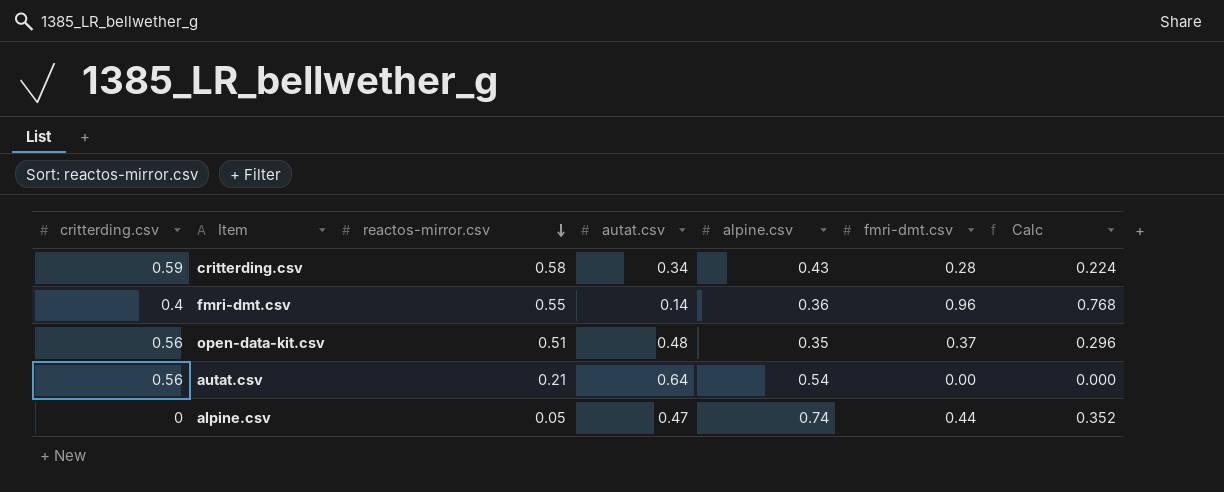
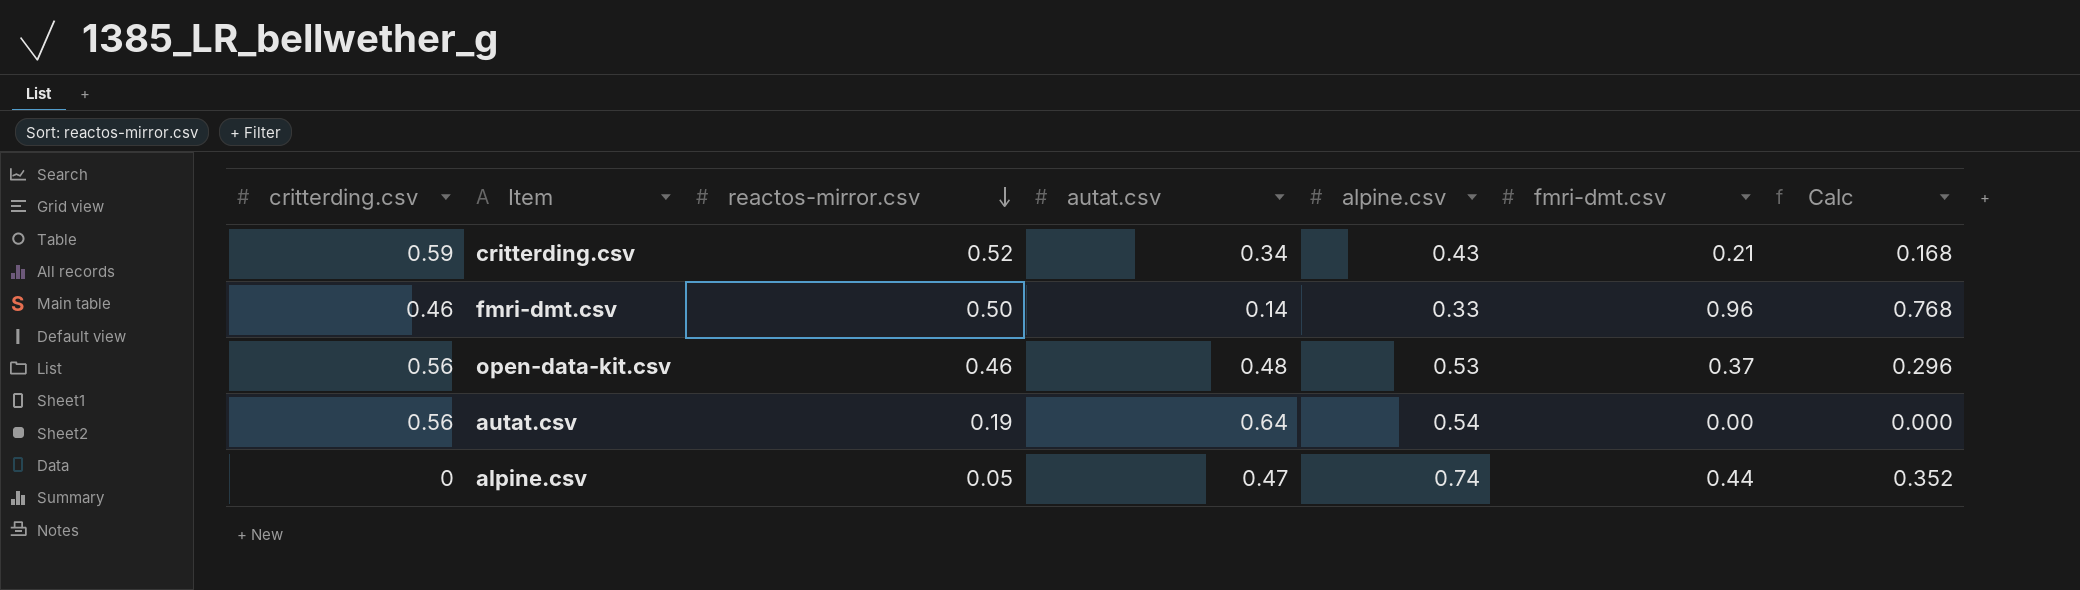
critterding.csv | reactos-mirror.csv: 0.58 -> 0.52
critterding.csv | fmri-dmt.csv: 0.28 -> 0.21
critterding.csv | Calc: 0.224 -> 0.168
fmri-dmt.csv | critterding.csv: 0.4 -> 0.46
fmri-dmt.csv | reactos-mirror.csv: 0.55 -> 0.50
fmri-dmt.csv | alpine.csv: 0.36 -> 0.33
open-data-kit.csv | reactos-mirror.csv: 0.51 -> 0.46
open-data-kit.csv | alpine.csv: 0.35 -> 0.53
autat.csv | reactos-mirror.csv: 0.21 -> 0.19

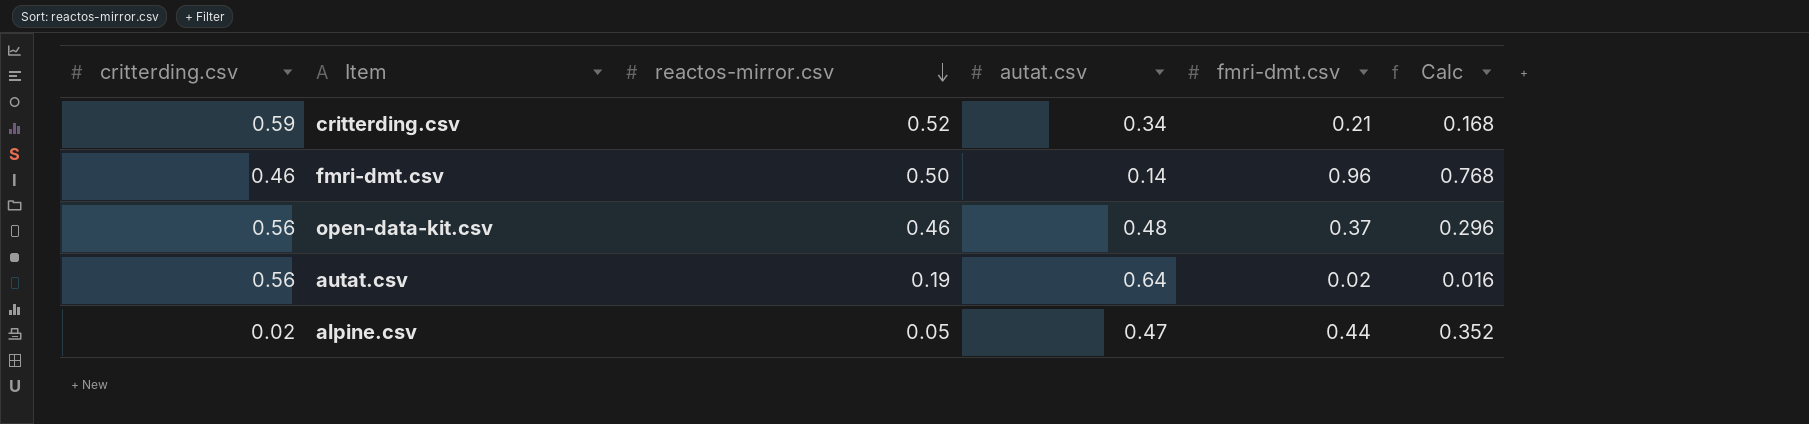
column alpine.csv | position: 5 -> none
autat.csv | fmri-dmt.csv: 0.00 -> 0.02
autat.csv | Calc: 0.000 -> 0.016
alpine.csv | critterding.csv: 0 -> 0.02

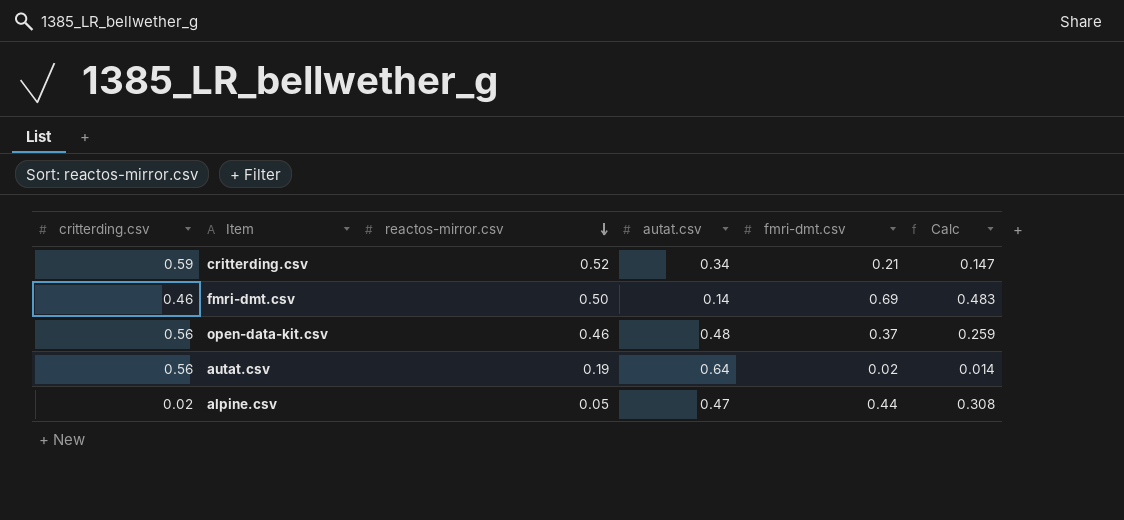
column Calc | formula: [fmri-dmt.csv] * 0.8 -> [fmri-dmt.csv] * 0.7
fmri-dmt.csv | fmri-dmt.csv: 0.96 -> 0.69

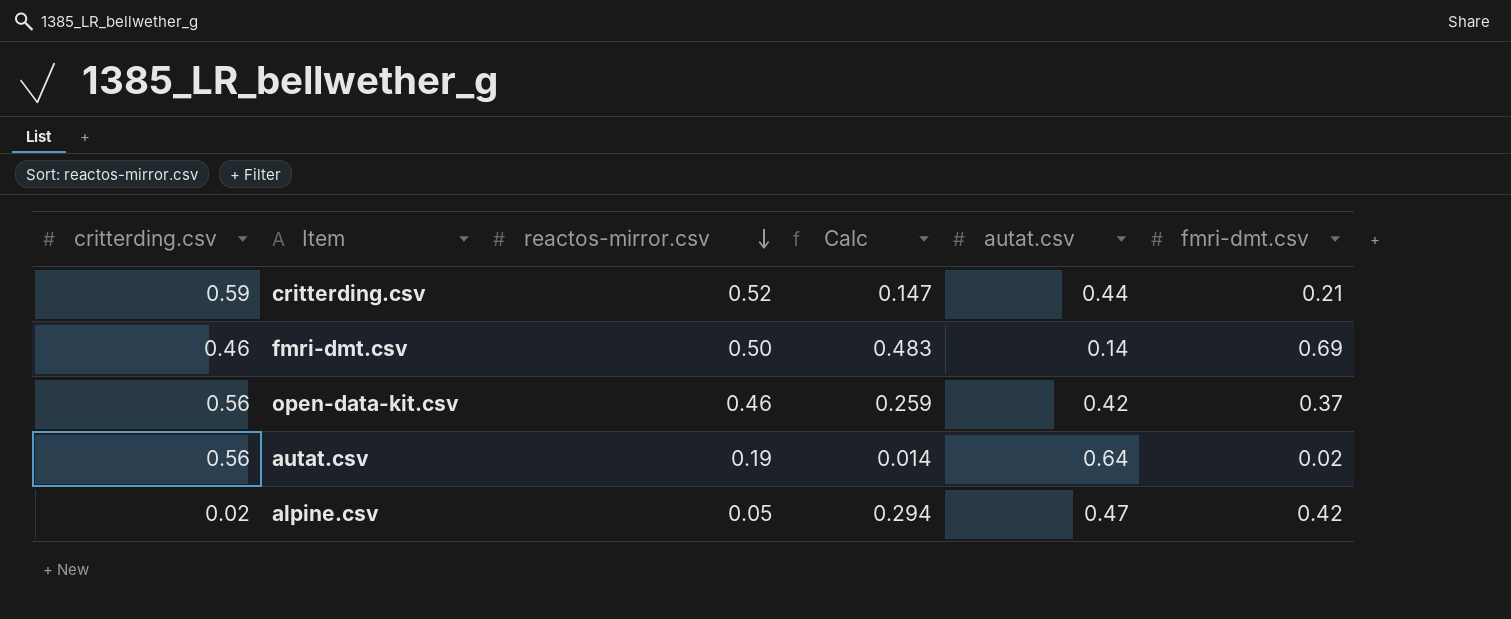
column Calc | position: 6 -> 4
critterding.csv | autat.csv: 0.34 -> 0.44
open-data-kit.csv | autat.csv: 0.48 -> 0.42
alpine.csv | Calc: 0.308 -> 0.294
alpine.csv | fmri-dmt.csv: 0.44 -> 0.42

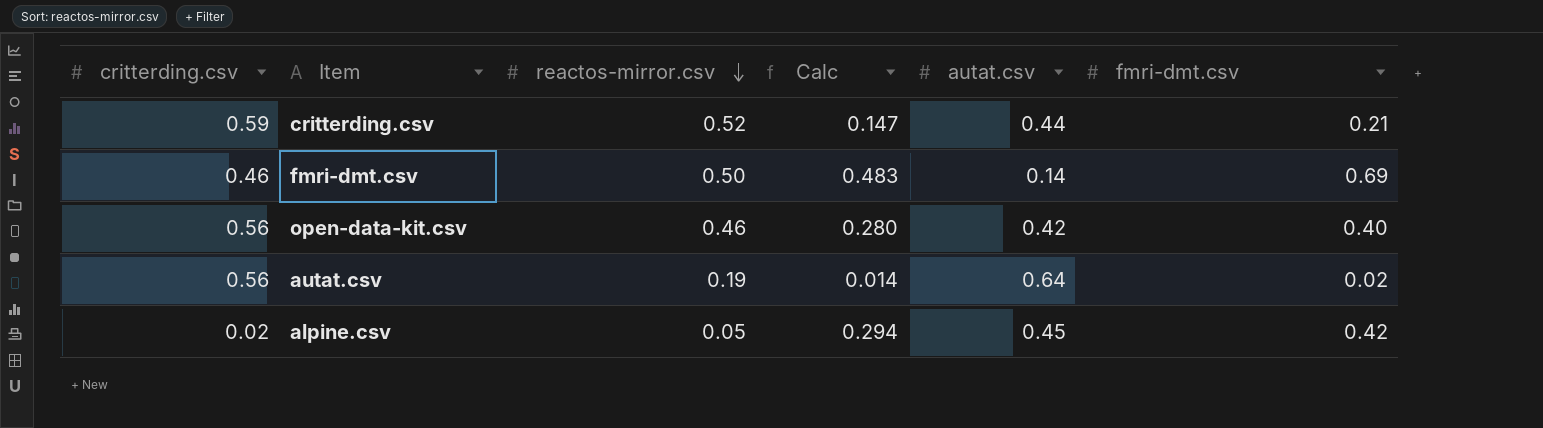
open-data-kit.csv | Calc: 0.259 -> 0.280
open-data-kit.csv | fmri-dmt.csv: 0.37 -> 0.40
alpine.csv | autat.csv: 0.47 -> 0.45

